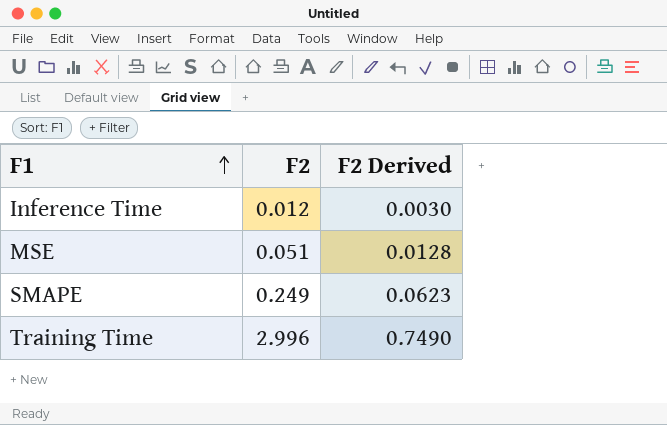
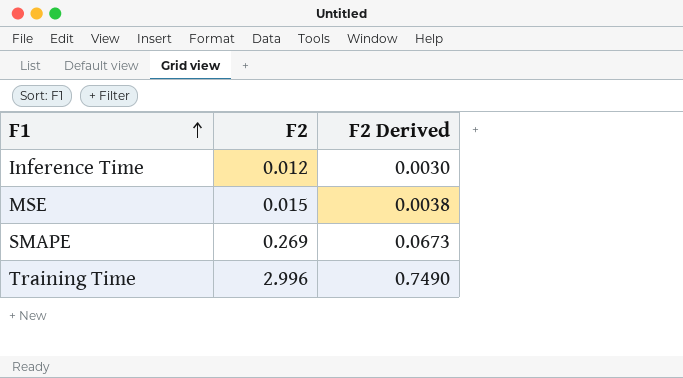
MSE | F2: 0.051 -> 0.015
MSE | F2 Derived: 0.0128 -> 0.0038
SMAPE | F2: 0.249 -> 0.269
SMAPE | F2 Derived: 0.0623 -> 0.0673

